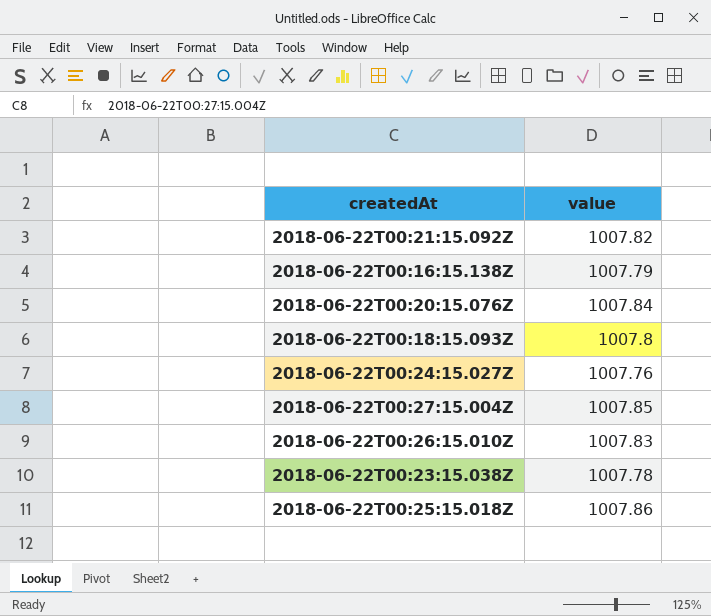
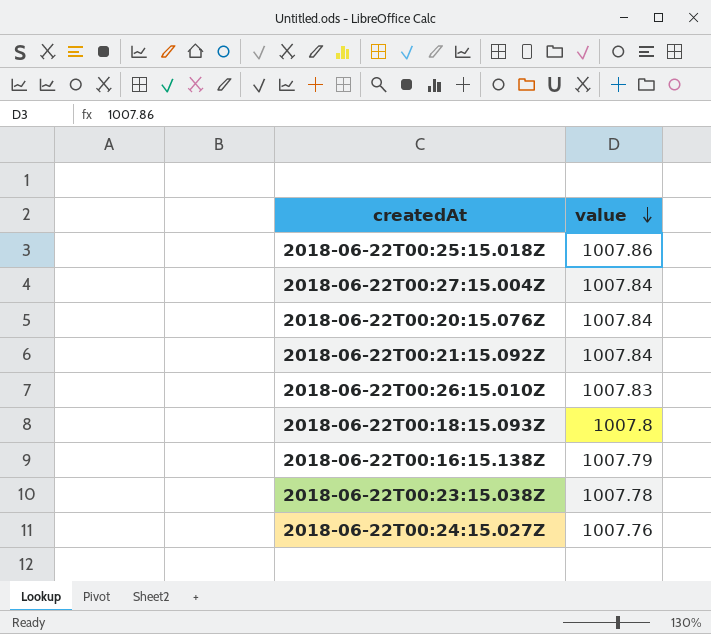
row order: none -> value descending
2018-06-22T00:27:15.004Z | value: 1007.85 -> 1007.84
2018-06-22T00:21:15.092Z | value: 1007.82 -> 1007.84

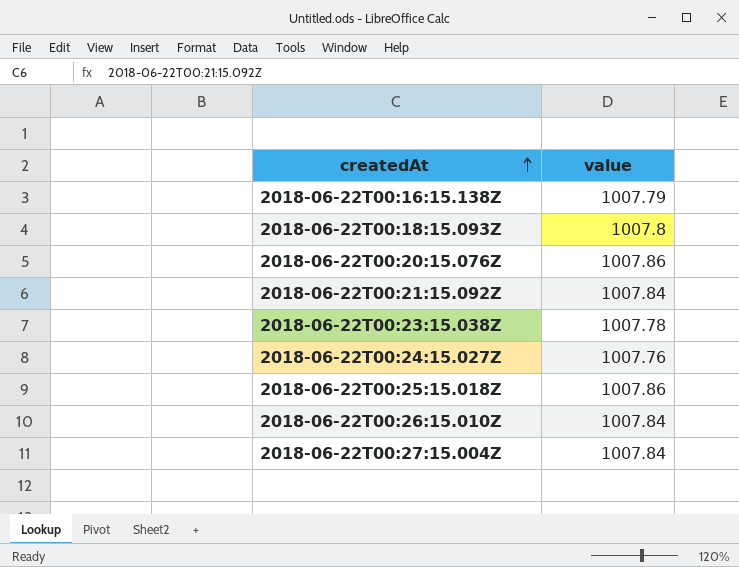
row order: value descending -> createdAt ascending
2018-06-22T00:20:15.076Z | value: 1007.84 -> 1007.86
2018-06-22T00:26:15.010Z | value: 1007.83 -> 1007.84

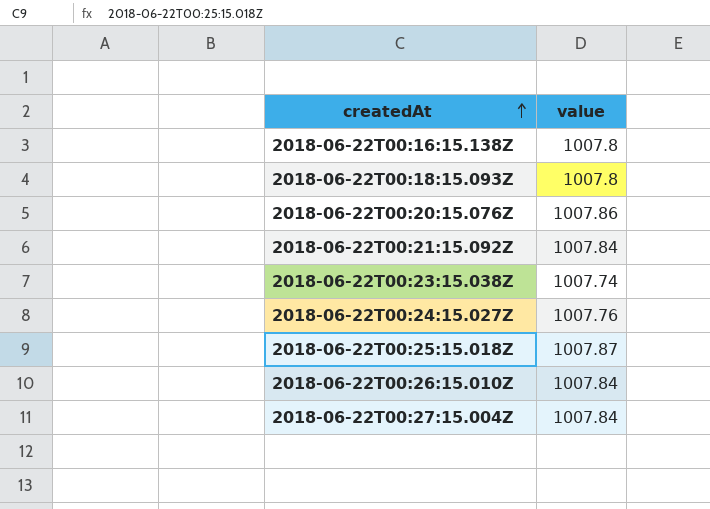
2018-06-22T00:16:15.138Z | value: 1007.79 -> 1007.8
2018-06-22T00:23:15.038Z | value: 1007.78 -> 1007.74
2018-06-22T00:25:15.018Z | value: 1007.86 -> 1007.87

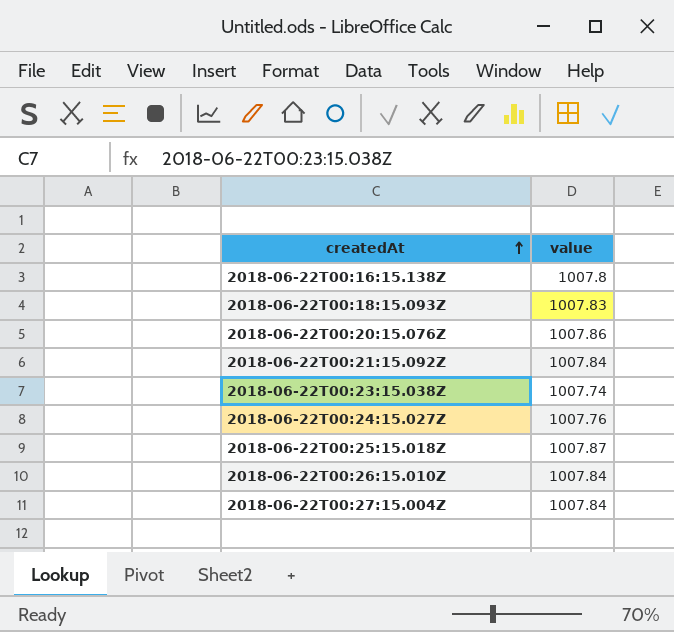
2018-06-22T00:18:15.093Z | value: 1007.8 -> 1007.83

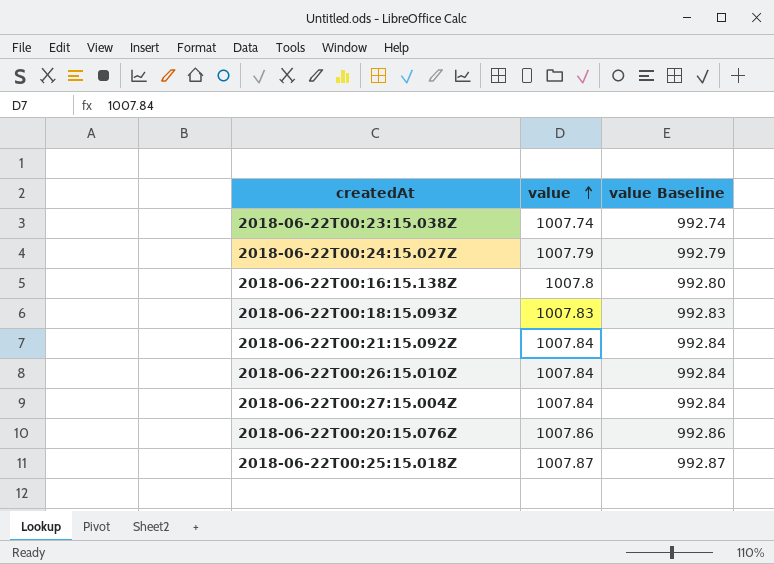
row order: createdAt ascending -> value ascending
column value Baseline | formula: none -> [value] - 15
2018-06-22T00:24:15.027Z | value: 1007.76 -> 1007.79

